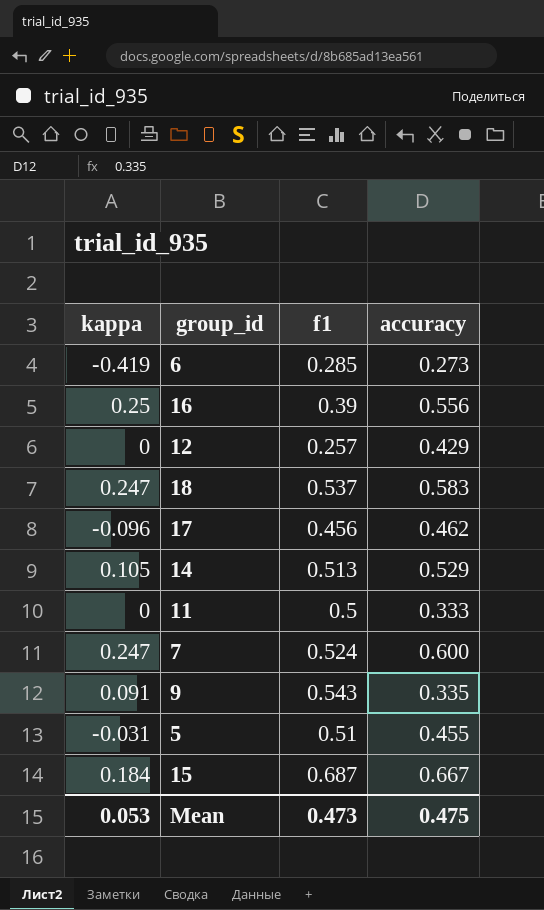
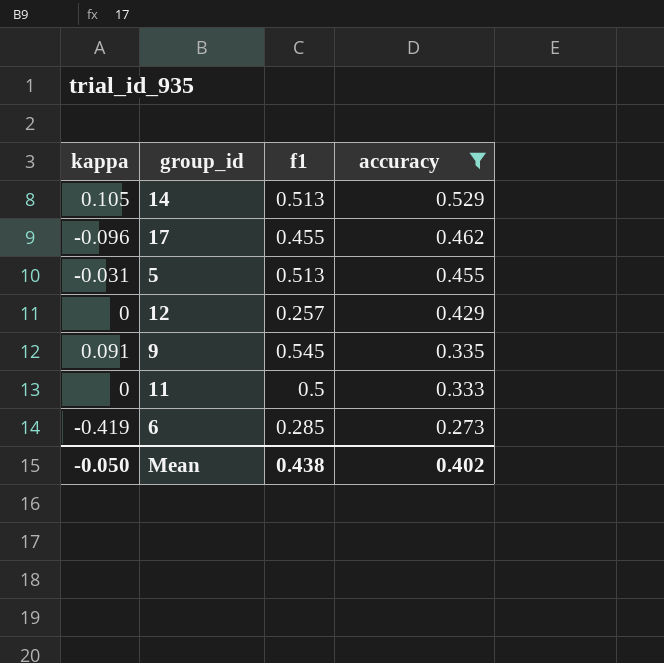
filter: none -> accuracy <= 0.529
row order: none -> accuracy descending
17 | f1: 0.456 -> 0.455
5 | f1: 0.51 -> 0.513
9 | f1: 0.543 -> 0.545
Mean | kappa: 0.053 -> -0.050
Mean | f1: 0.473 -> 0.438
Mean | accuracy: 0.475 -> 0.402

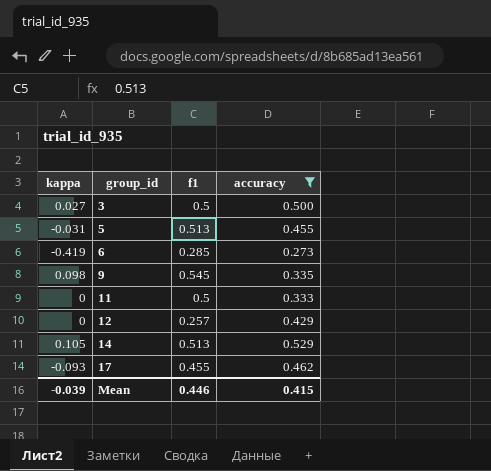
row order: accuracy descending -> group_id ascending
row 3: none -> 0.027 | 0.5 | 0.500
9 | kappa: 0.091 -> 0.098
17 | kappa: -0.096 -> -0.093
Mean | kappa: -0.050 -> -0.039
Mean | f1: 0.438 -> 0.446
Mean | accuracy: 0.402 -> 0.415

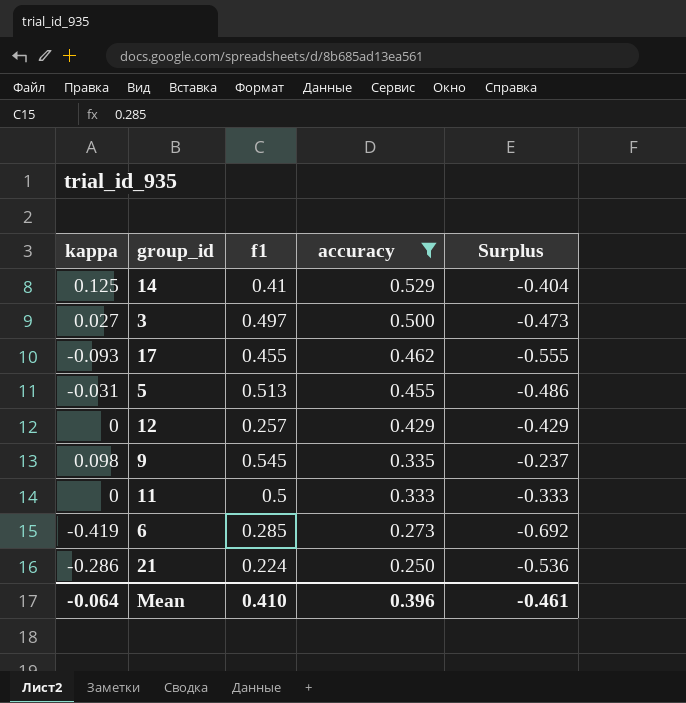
row order: group_id ascending -> accuracy descending
column Surplus | formula: none -> [kappa] - [accuracy]
14 | kappa: 0.105 -> 0.125
14 | f1: 0.513 -> 0.41
3 | f1: 0.5 -> 0.497
row 21: none -> -0.286 | 0.224 | 0.250 | -0.536
Mean | kappa: -0.039 -> -0.064
Mean | f1: 0.446 -> 0.410
Mean | accuracy: 0.415 -> 0.396

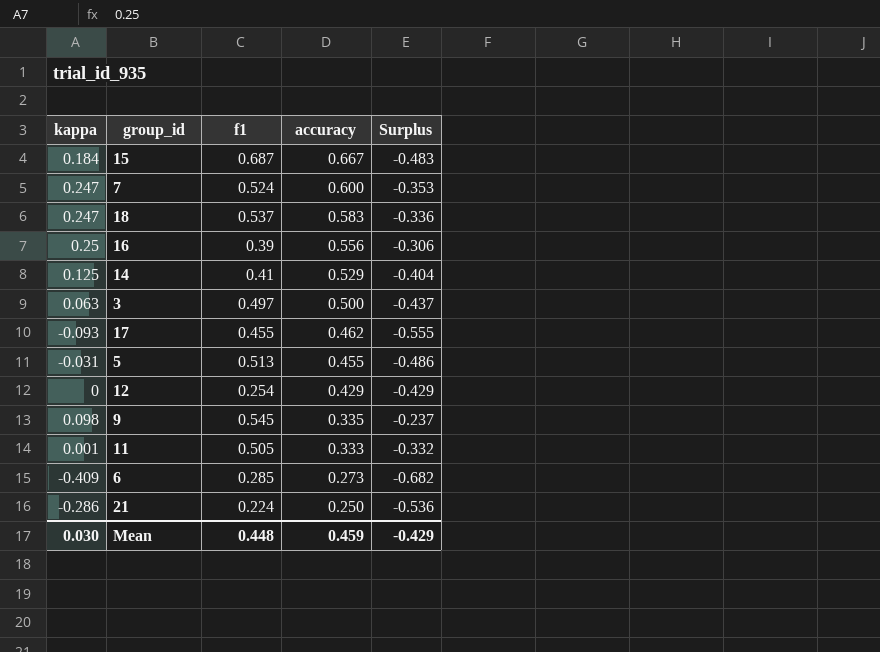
filter: accuracy <= 0.529 -> none
3 | kappa: 0.027 -> 0.063
3 | Surplus: -0.473 -> -0.437
12 | f1: 0.257 -> 0.254
11 | kappa: 0 -> 0.001
11 | f1: 0.5 -> 0.505
11 | Surplus: -0.333 -> -0.332
6 | kappa: -0.419 -> -0.409
6 | Surplus: -0.692 -> -0.682
Mean | kappa: -0.064 -> 0.030
Mean | f1: 0.410 -> 0.448
Mean | accuracy: 0.396 -> 0.459
Mean | Surplus: -0.461 -> -0.429

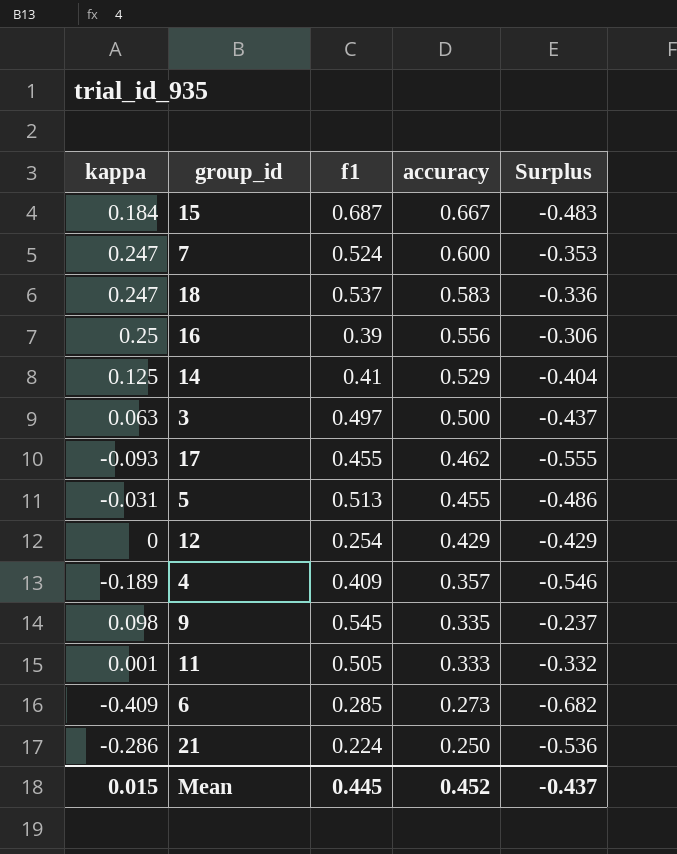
row 4: none -> -0.189 | 0.409 | 0.357 | -0.546
Mean | kappa: 0.030 -> 0.015
Mean | f1: 0.448 -> 0.445
Mean | accuracy: 0.459 -> 0.452
Mean | Surplus: -0.429 -> -0.437

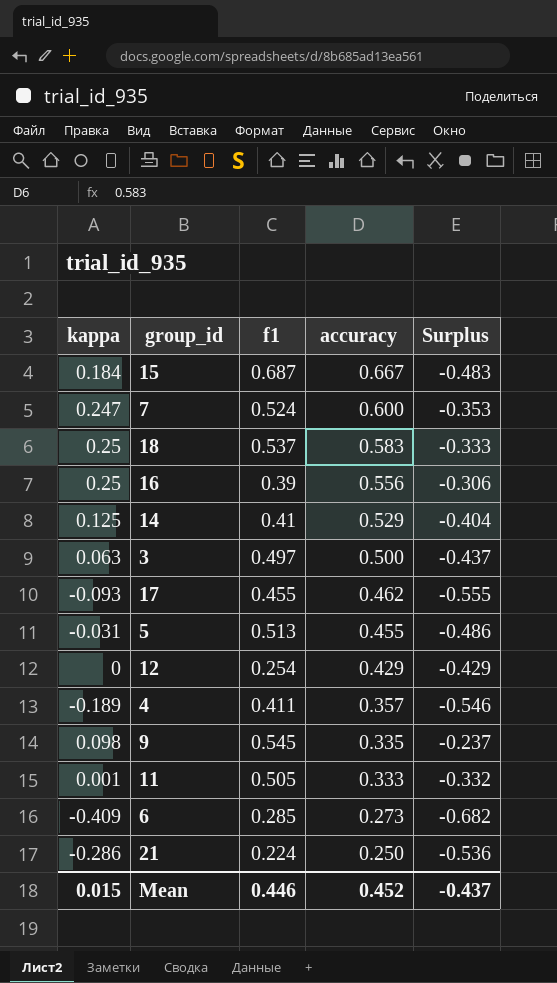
18 | kappa: 0.247 -> 0.25
18 | Surplus: -0.336 -> -0.333
4 | f1: 0.409 -> 0.411
Mean | f1: 0.445 -> 0.446

